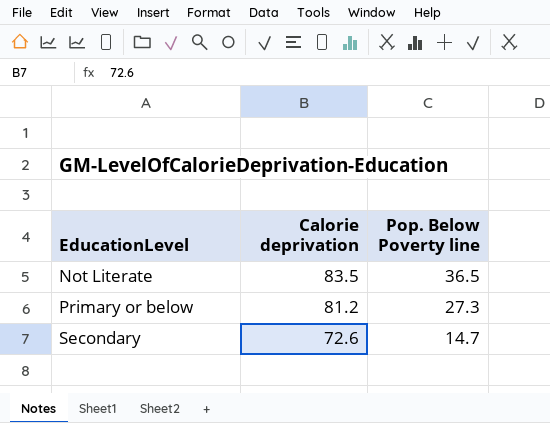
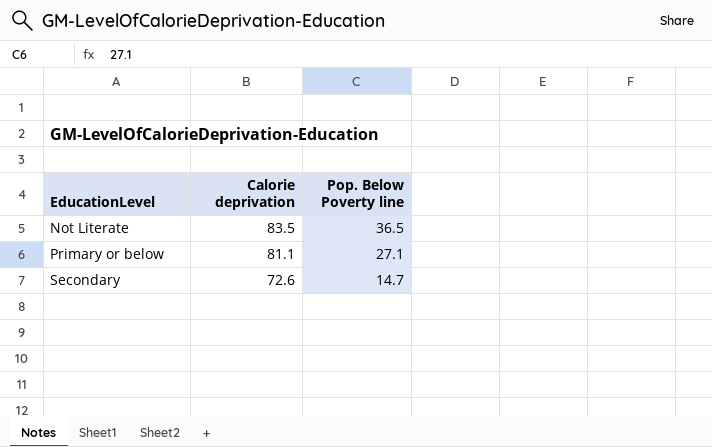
Primary or below | Calorie deprivation: 81.2 -> 81.1
Primary or below | Pop. Below Poverty line: 27.3 -> 27.1

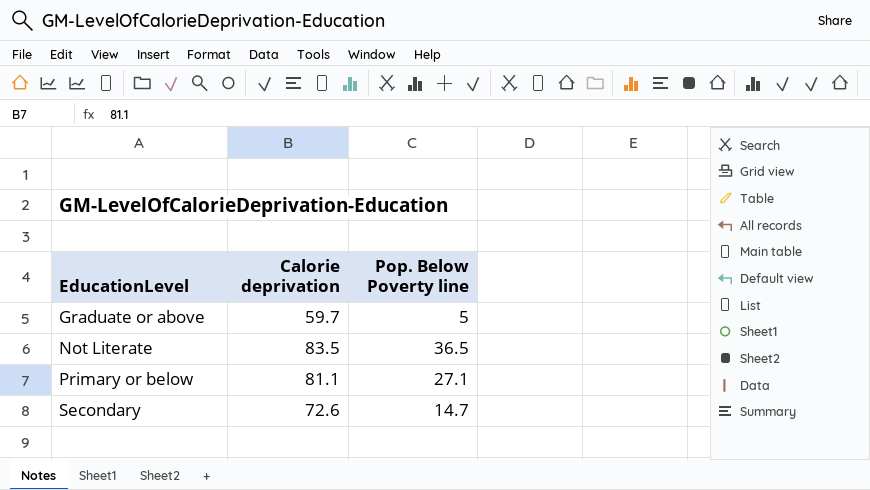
row Graduate or above: none -> 59.7 | 5

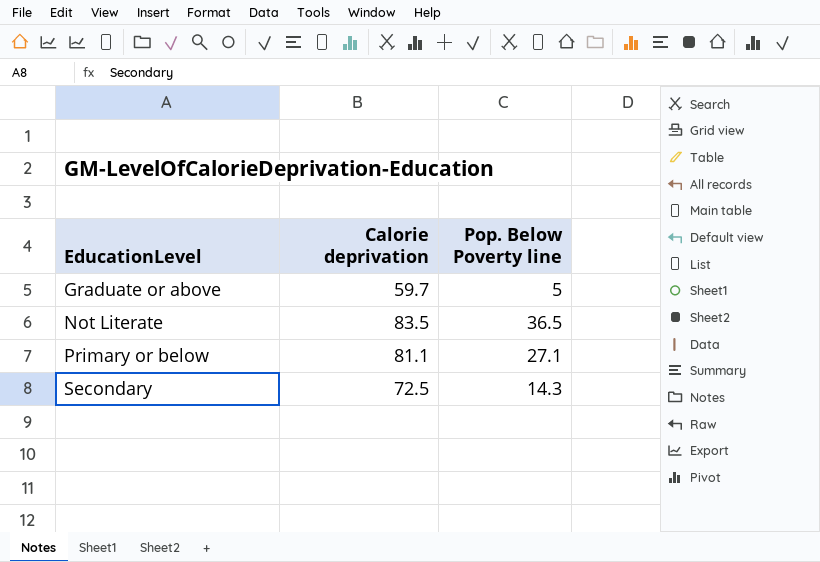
Secondary | Calorie deprivation: 72.6 -> 72.5
Secondary | Pop. Below Poverty line: 14.7 -> 14.3

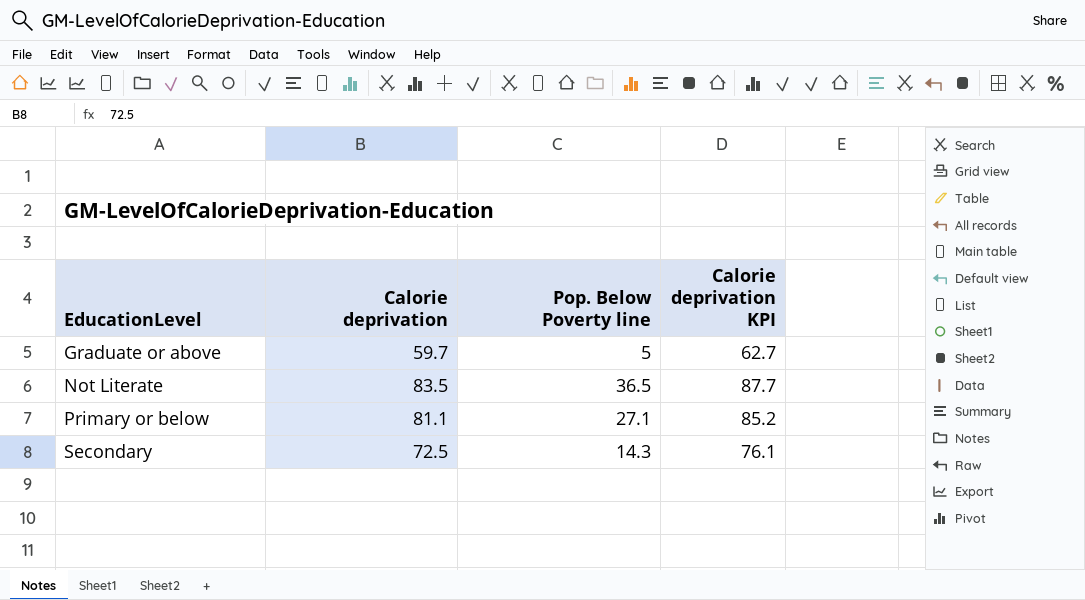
column Calorie deprivation KPI | formula: none -> [Calorie deprivation] * 1.05

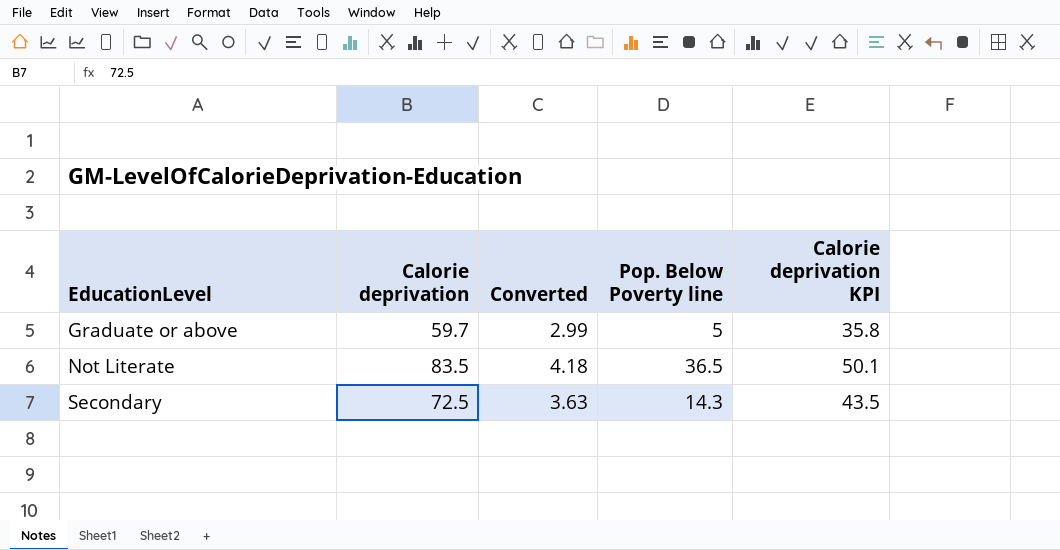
column Converted | formula: none -> [Calorie deprivation] * 0.05
column Calorie deprivation KPI | formula: [Calorie deprivation] * 1.05 -> [Calorie deprivation] * 0.6
row Primary or below: 81.1 | 27.1 | 85.2 -> none

